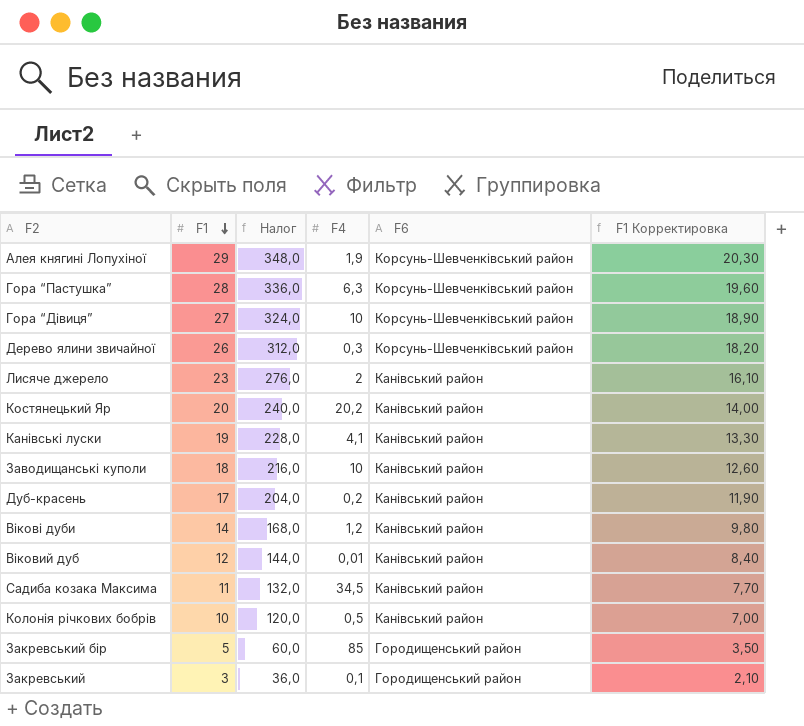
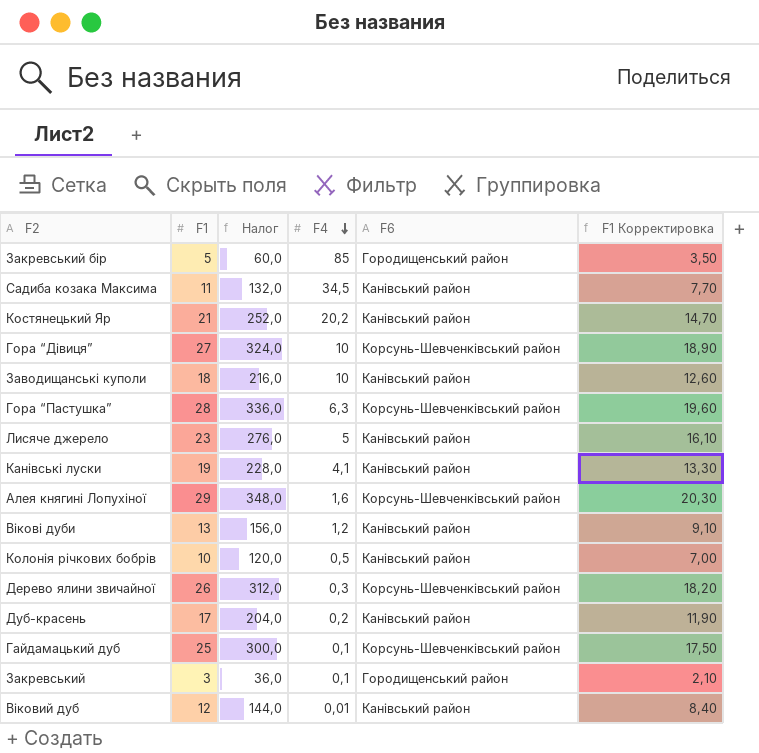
row order: F1 descending -> F4 descending
Костянецький Яр | F1: 20 -> 21
Костянецький Яр | Налог: 240,0 -> 252,0
Костянецький Яр | F1 Корректировка: 14,00 -> 14,70
Лисяче джерело | F4: 2 -> 5
Алея княгині Лопухіної | F4: 1,9 -> 1,6
Вікові дуби | F1: 14 -> 13
Вікові дуби | Налог: 168,0 -> 156,0
Вікові дуби | F1 Корректировка: 9,80 -> 9,10
row Гайдамацький дуб: none -> 25 | 300,0 | 0,1 | Корсунь-Шевченківський район | 17,50

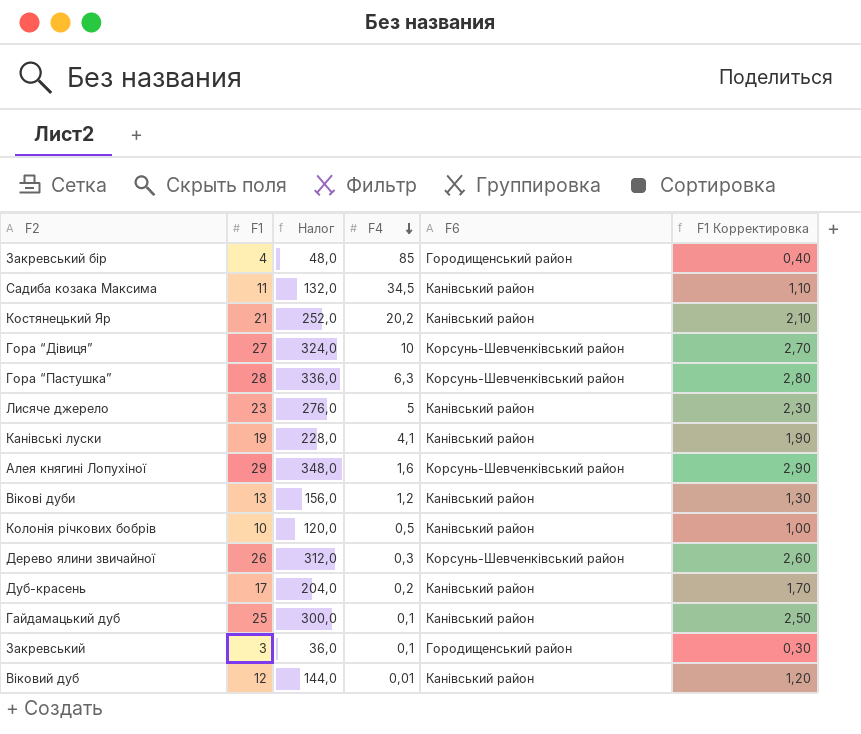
column F1 Корректировка | formula: [F1] * 0,7 -> [F1] * 0,1
row Заводищанські куполи: 18 | 216,0 | 10 | Канівський район | 12,60 -> none
Закревський бір | F1: 5 -> 4
Закревський бір | Налог: 60,0 -> 48,0
Гайдамацький дуб | F6: Корсунь-Шевченківський район -> Канівський район

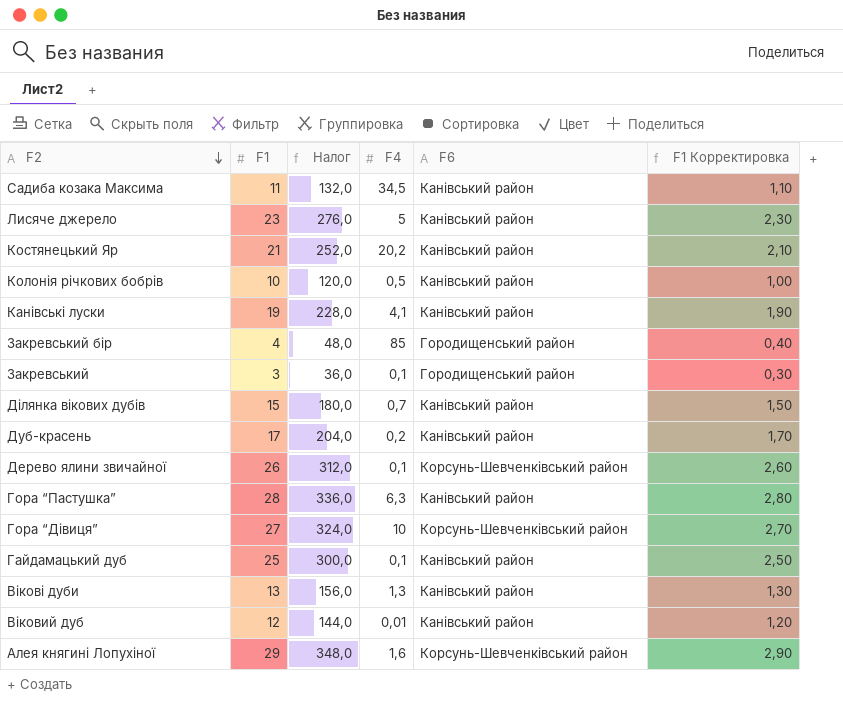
row order: F4 descending -> F2 descending
row Ділянка вікових дубів: none -> 15 | 180,0 | 0,7 | Канівський район | 1,50
Дерево ялини звичайної | F4: 0,3 -> 0,1
Гора “Пастушка” | F6: Корсунь-Шевченківський район -> Канівський район
Вікові дуби | F4: 1,2 -> 1,3

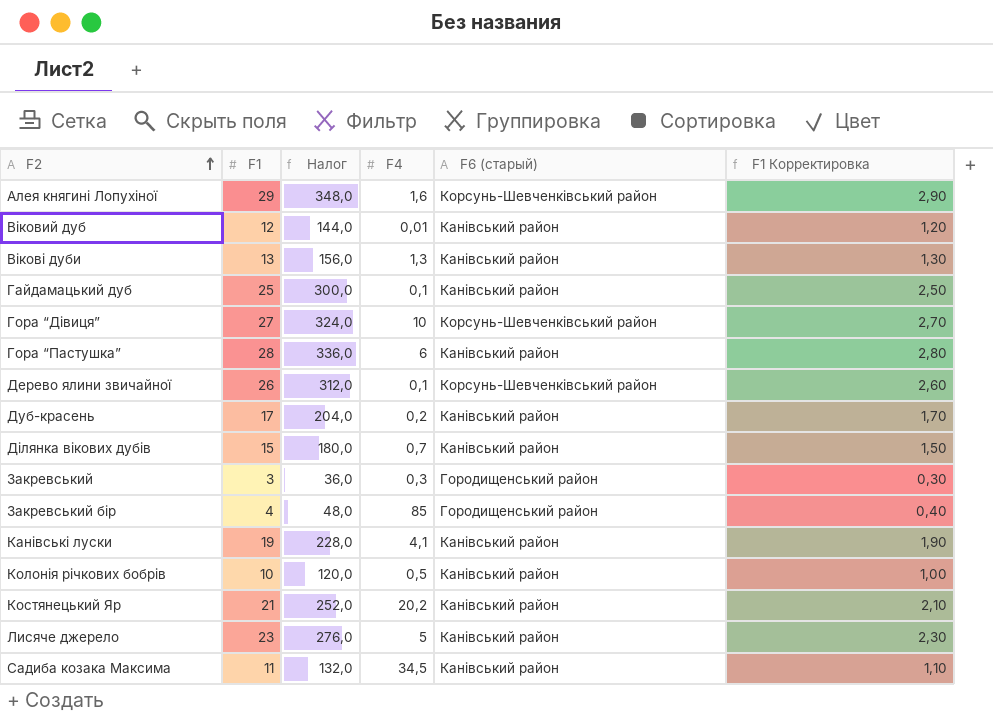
row order: F2 descending -> F2 ascending
column name: F6 -> F6 (старый)
Гора “Пастушка” | F4: 6,3 -> 6
Закревський | F4: 0,1 -> 0,3

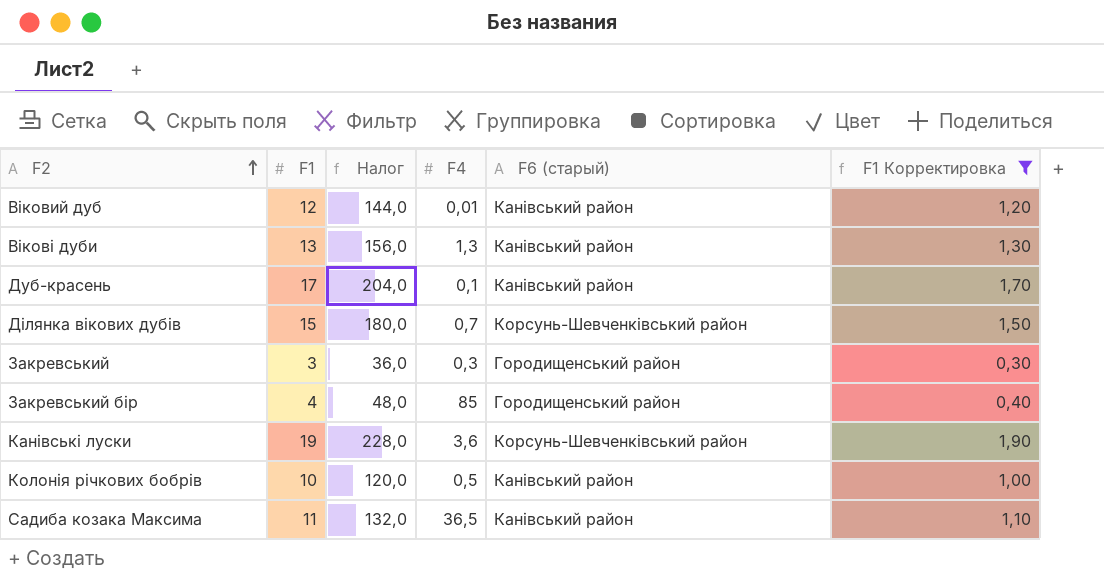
filter: none -> F1 Корректировка <= 1,90
Дуб-красень | F4: 0,2 -> 0,1
Ділянка вікових дубів | F6 (старый): Канівський район -> Корсунь-Шевченківський район
Канівські луски | F4: 4,1 -> 3,6
Канівські луски | F6 (старый): Канівський район -> Корсунь-Шевченківський район
Садиба козака Максима | F4: 34,5 -> 36,5

